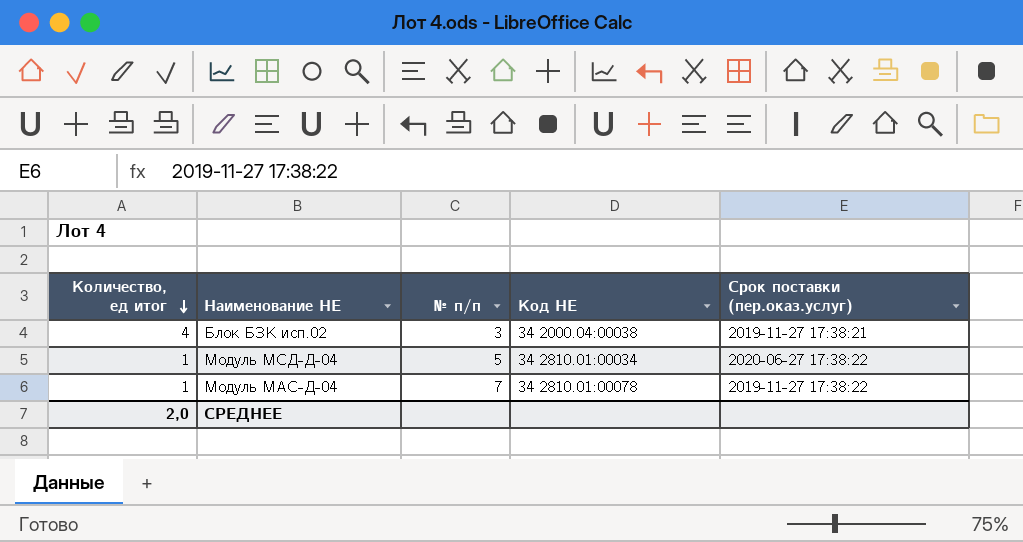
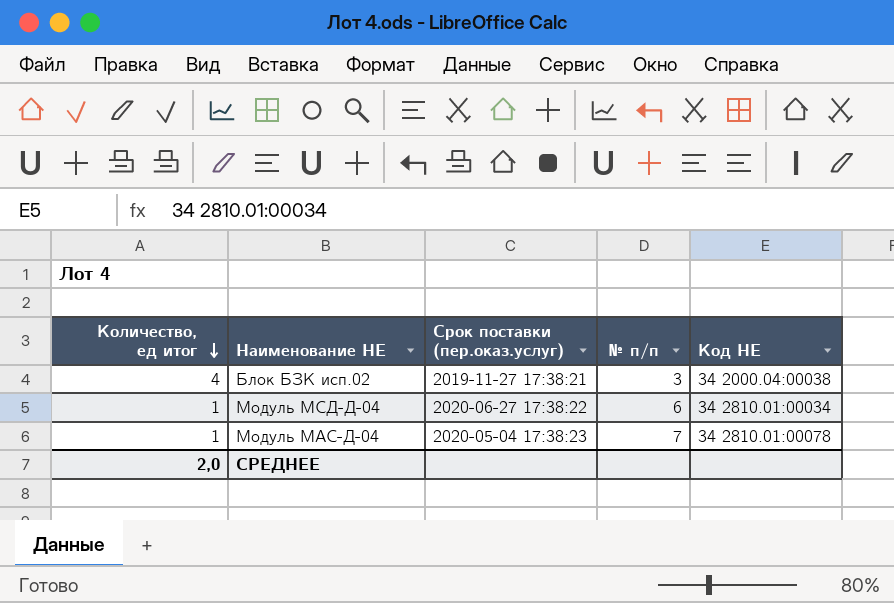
column Срок поставки (пер.оказ.услуг) | position: 5 -> 3
Модуль МСД-Д-04 | № п/п: 5 -> 6
Модуль МАС-Д-04 | Срок поставки (пер.оказ.услуг): 2019-11-27 17:38:22 -> 2020-05-04 17:38:23

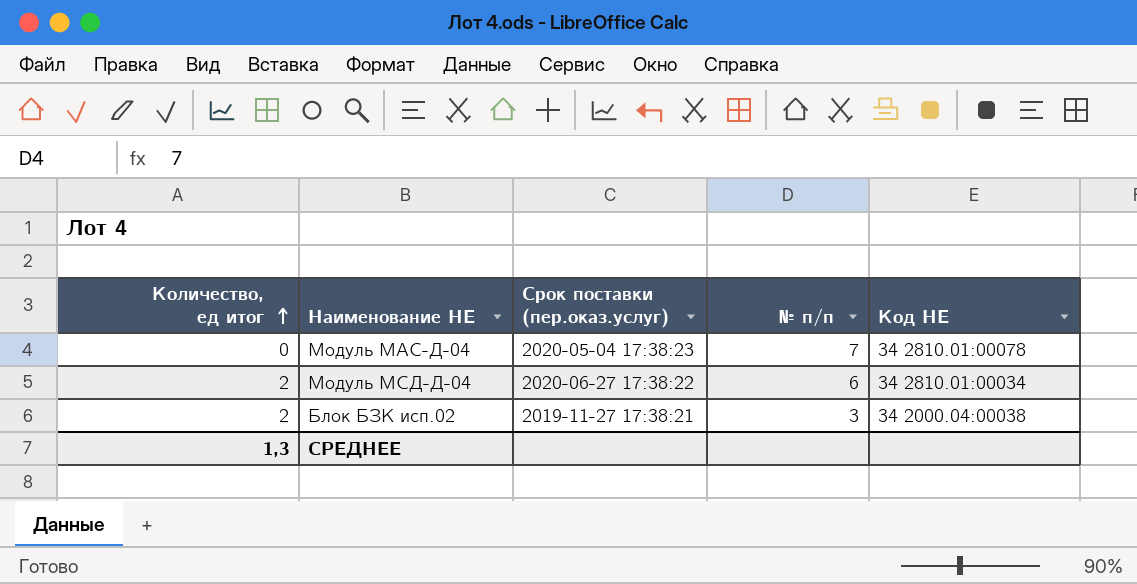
row order: Количество, ед итог descending -> Количество, ед итог ascending
Модуль МАС-Д-04 | Количество, ед итог: 1 -> 0
Модуль МСД-Д-04 | Количество, ед итог: 1 -> 2
Блок БЗК исп.02 | Количество, ед итог: 4 -> 2
СРЕДНЕЕ | Количество, ед итог: 2,0 -> 1,3

